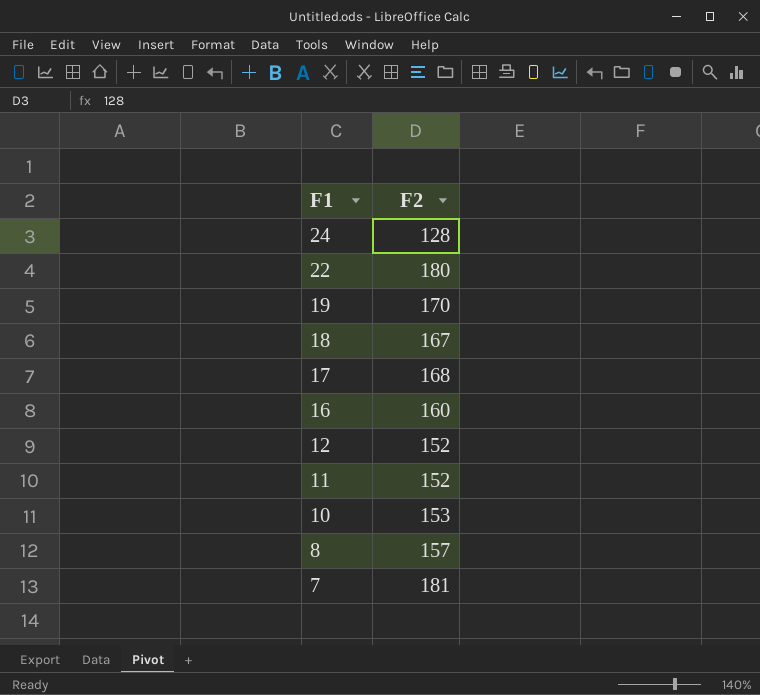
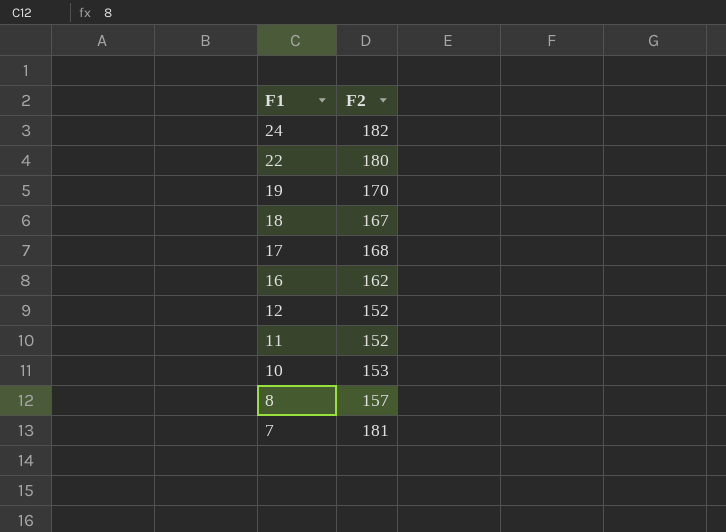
24 | F2: 128 -> 182
16 | F2: 160 -> 162

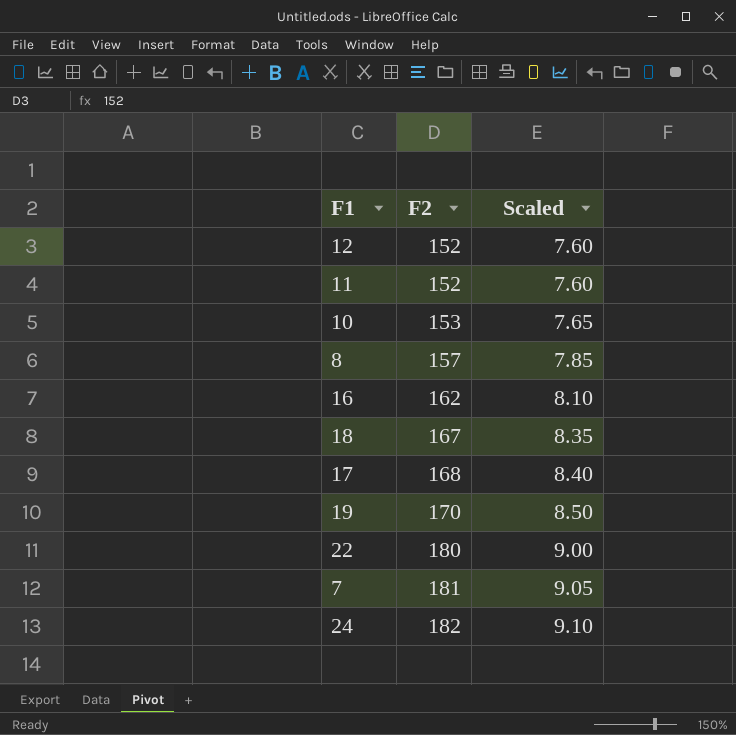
row order: F1 descending -> F2 ascending
column Scaled | formula: none -> [F2] * 0.05

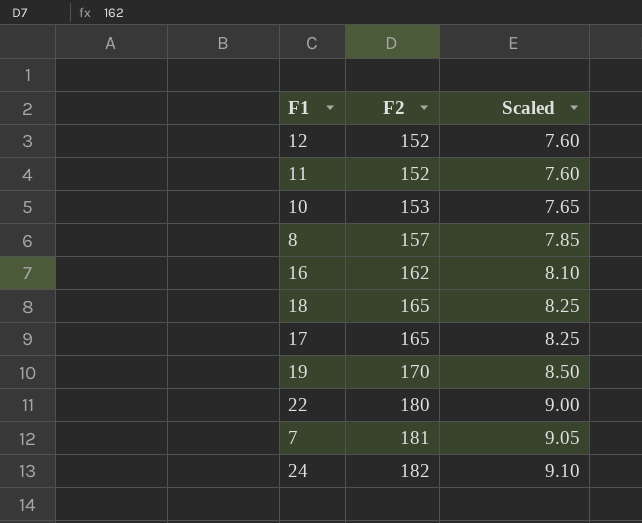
18 | F2: 167 -> 165
18 | Scaled: 8.35 -> 8.25
17 | F2: 168 -> 165
17 | Scaled: 8.40 -> 8.25

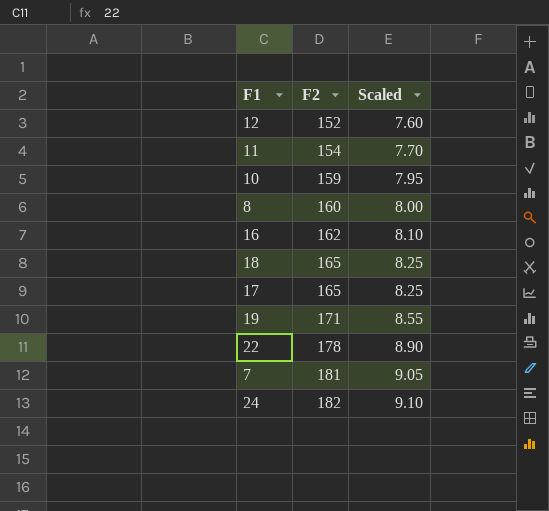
11 | F2: 152 -> 154
11 | Scaled: 7.60 -> 7.70
10 | F2: 153 -> 159
10 | Scaled: 7.65 -> 7.95
8 | F2: 157 -> 160
8 | Scaled: 7.85 -> 8.00
19 | F2: 170 -> 171
19 | Scaled: 8.50 -> 8.55
22 | F2: 180 -> 178
22 | Scaled: 9.00 -> 8.90

